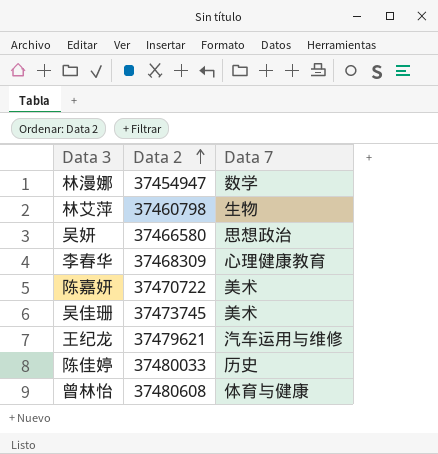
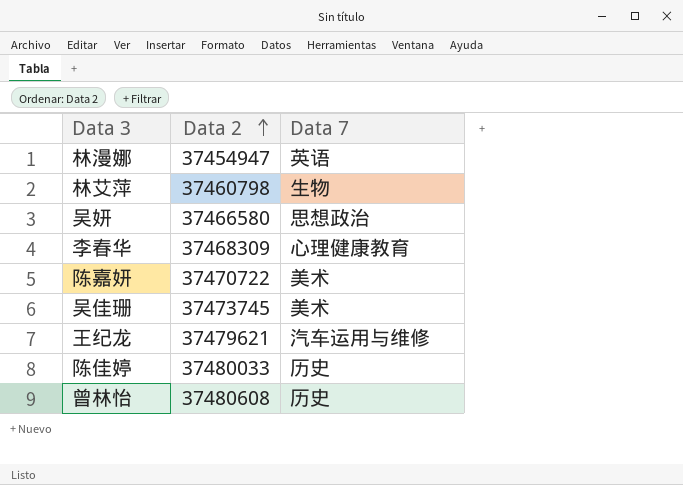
林漫娜 | Data 7: 数学 -> 英语
曾林怡 | Data 7: 体育与健康 -> 历史

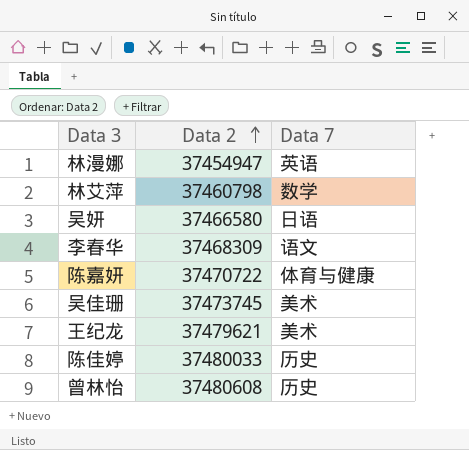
林艾萍 | Data 7: 生物 -> 数学
吴妍 | Data 7: 思想政治 -> 日语
李春华 | Data 7: 心理健康教育 -> 语文
陈嘉妍 | Data 7: 美术 -> 体育与健康
王纪龙 | Data 7: 汽车运用与维修 -> 美术

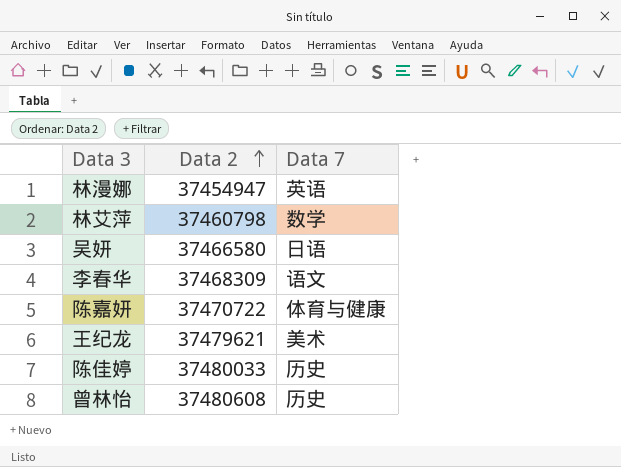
row 吴佳珊: 37473745 | 美术 -> none

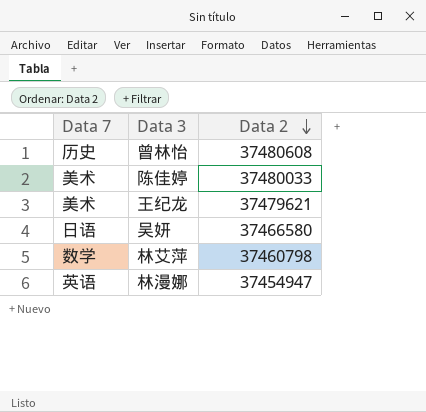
row order: Data 2 ascending -> Data 2 descending
column Data 7 | position: 3 -> 1
row 李春华: 37468309 | 语文 -> none
row 陈嘉妍: 37470722 | 体育与健康 -> none
陈佳婷 | Data 7: 历史 -> 美术

